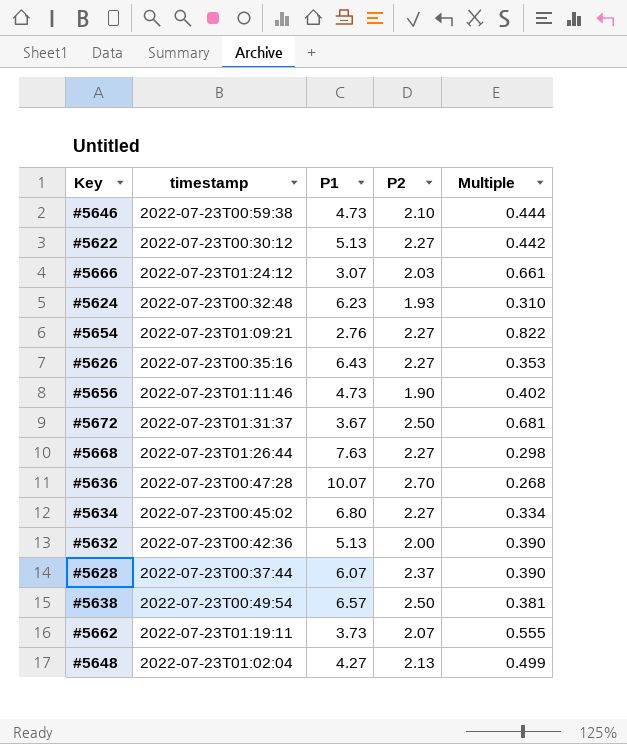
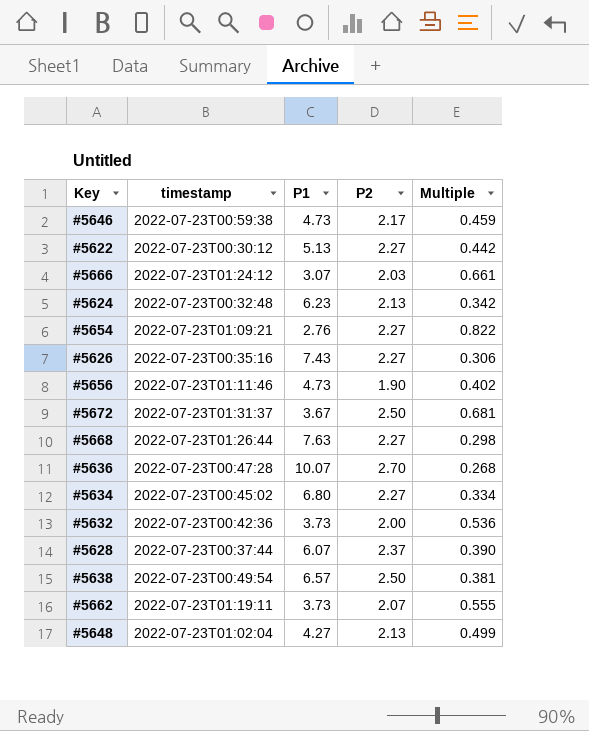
#5646 | P2: 2.10 -> 2.17
#5646 | Multiple: 0.444 -> 0.459
#5624 | P2: 1.93 -> 2.13
#5624 | Multiple: 0.310 -> 0.342
#5626 | P1: 6.43 -> 7.43
#5626 | Multiple: 0.353 -> 0.306
#5632 | P1: 5.13 -> 3.73
#5632 | Multiple: 0.390 -> 0.536

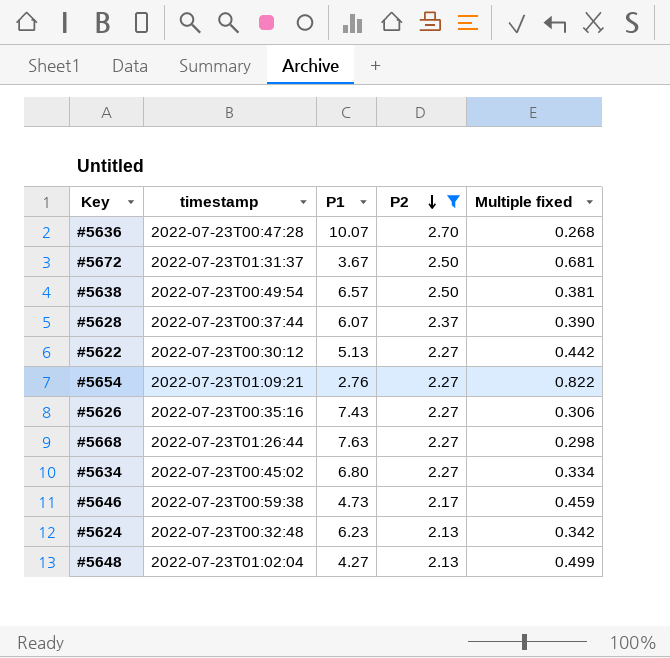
filter: none -> P2 >= 2.13
row order: none -> P2 descending
column name: Multiple -> Multiple fixed

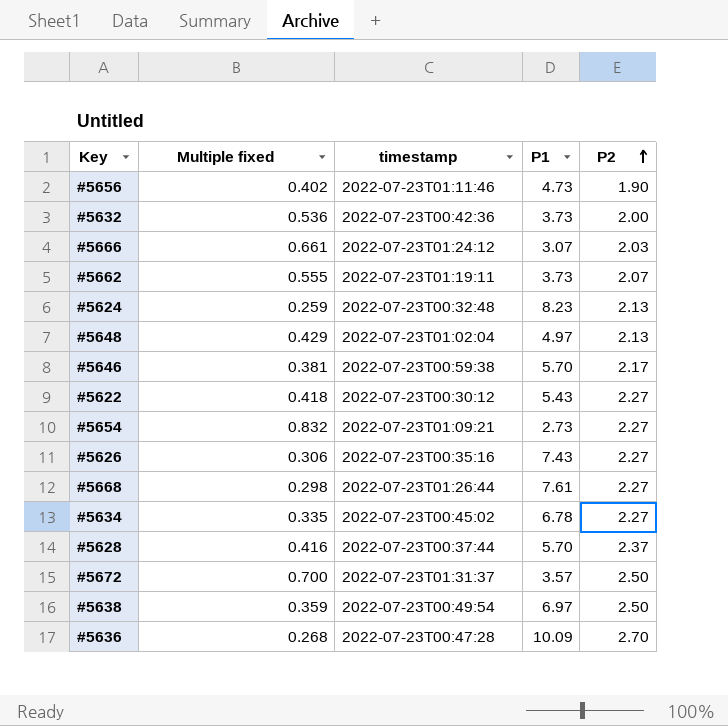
filter: P2 >= 2.13 -> none
row order: P2 descending -> P2 ascending
column Multiple fixed | position: 5 -> 2
#5624 | Multiple fixed: 0.342 -> 0.259
#5624 | P1: 6.23 -> 8.23
#5648 | Multiple fixed: 0.499 -> 0.429
#5648 | P1: 4.27 -> 4.97
#5646 | Multiple fixed: 0.459 -> 0.381
#5646 | P1: 4.73 -> 5.70
#5622 | Multiple fixed: 0.442 -> 0.418
#5622 | P1: 5.13 -> 5.43
#5654 | Multiple fixed: 0.822 -> 0.832
#5654 | P1: 2.76 -> 2.73
#5668 | P1: 7.63 -> 7.61
#5634 | Multiple fixed: 0.334 -> 0.335
#5634 | P1: 6.80 -> 6.78
#5628 | Multiple fixed: 0.390 -> 0.416
#5628 | P1: 6.07 -> 5.70
#5672 | Multiple fixed: 0.681 -> 0.700
#5672 | P1: 3.67 -> 3.57
#5638 | Multiple fixed: 0.381 -> 0.359
#5638 | P1: 6.57 -> 6.97
#5636 | P1: 10.07 -> 10.09

